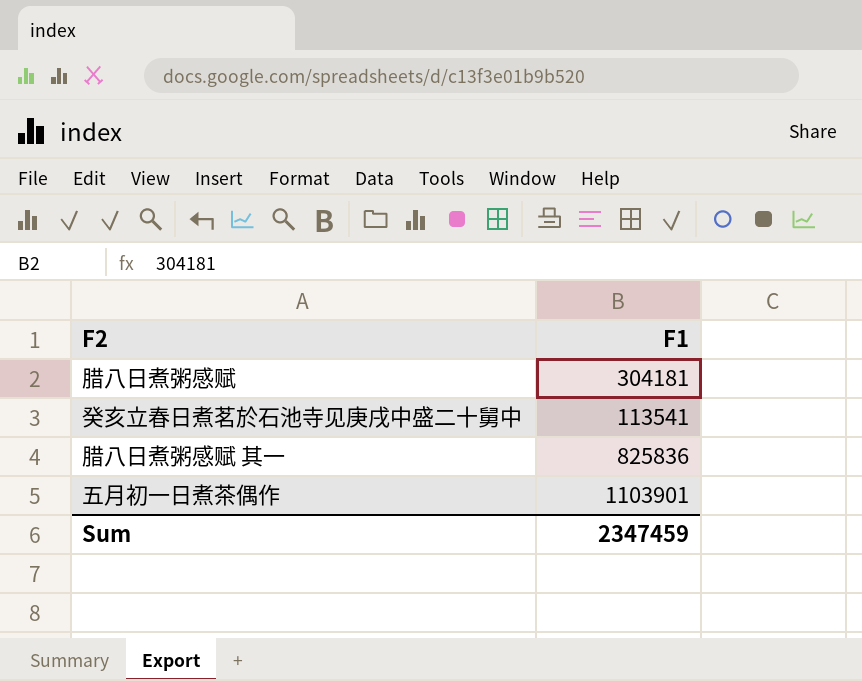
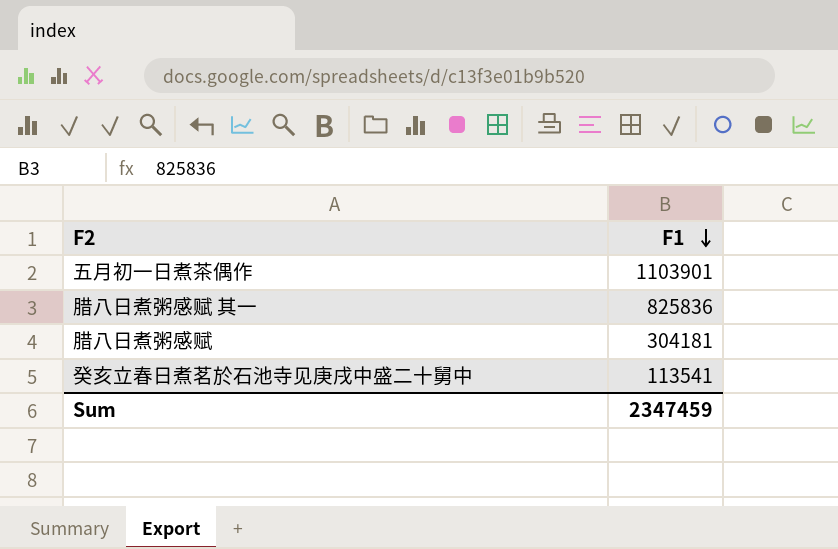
row order: none -> F1 descending

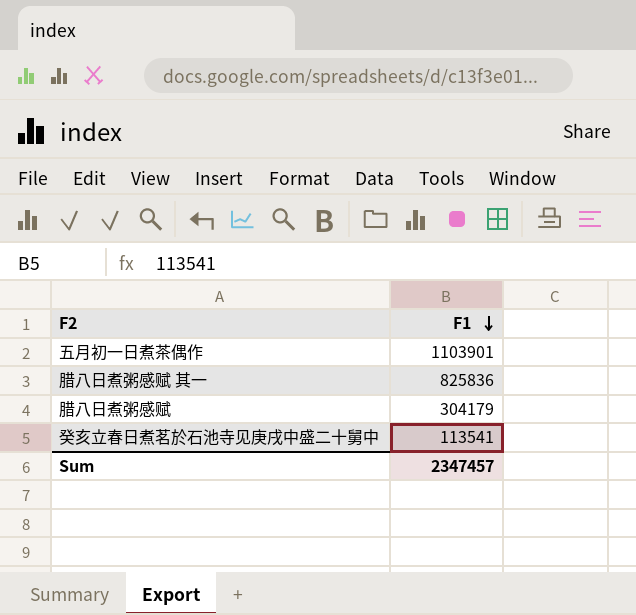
腊八日煮粥感赋 | F1: 304181 -> 304179
Sum | F1: 2347459 -> 2347457

